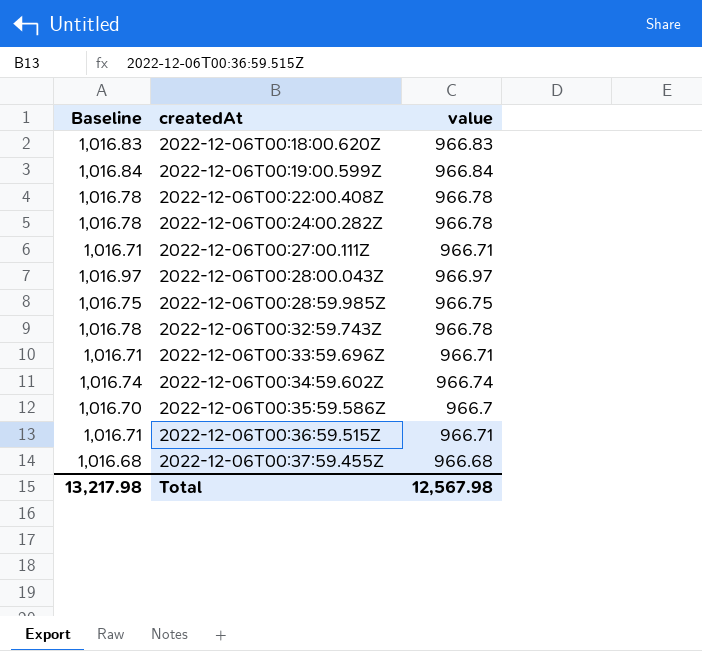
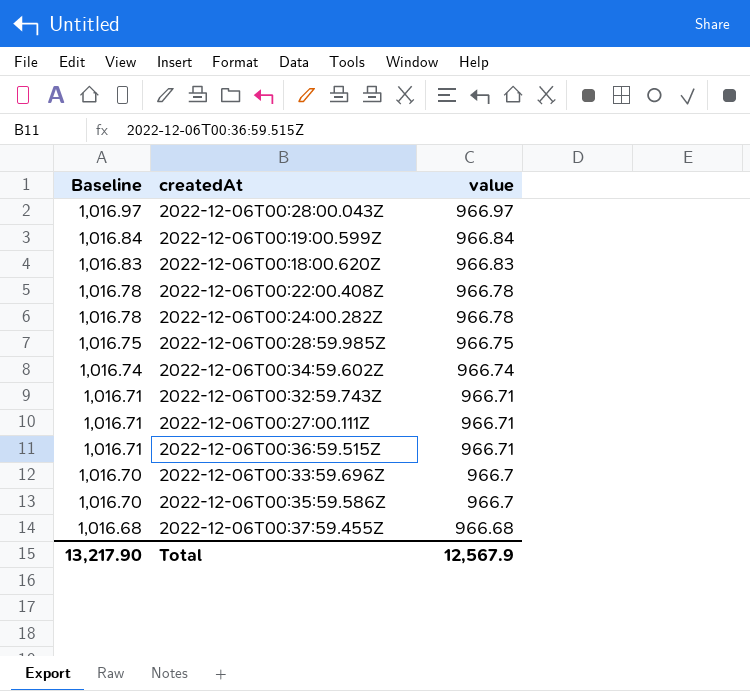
row order: createdAt ascending -> Baseline descending
2022-12-06T00:32:59.743Z | Baseline: 1,016.78 -> 1,016.71
2022-12-06T00:32:59.743Z | value: 966.78 -> 966.71
2022-12-06T00:33:59.696Z | Baseline: 1,016.71 -> 1,016.70
2022-12-06T00:33:59.696Z | value: 966.71 -> 966.7
Total | Baseline: 13,217.98 -> 13,217.90
Total | value: 12,567.98 -> 12,567.9

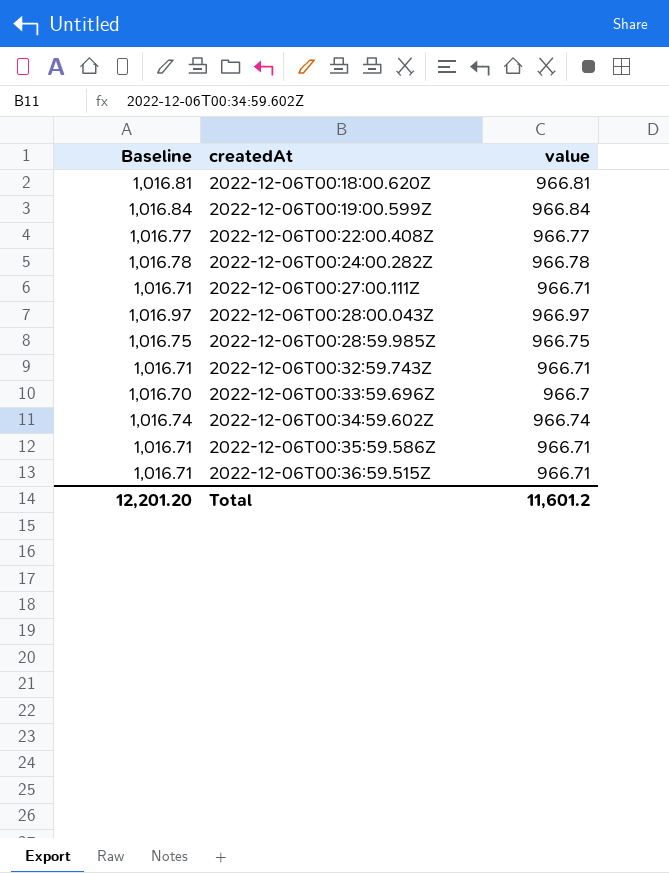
row order: Baseline descending -> createdAt ascending
row 2022-12-06T00:37:59.455Z: 1,016.68 | 966.68 -> none
2022-12-06T00:18:00.620Z | Baseline: 1,016.83 -> 1,016.81
2022-12-06T00:18:00.620Z | value: 966.83 -> 966.81
2022-12-06T00:22:00.408Z | Baseline: 1,016.78 -> 1,016.77
2022-12-06T00:22:00.408Z | value: 966.78 -> 966.77
2022-12-06T00:35:59.586Z | Baseline: 1,016.70 -> 1,016.71
2022-12-06T00:35:59.586Z | value: 966.7 -> 966.71
Total | Baseline: 13,217.90 -> 12,201.20
Total | value: 12,567.9 -> 11,601.2

